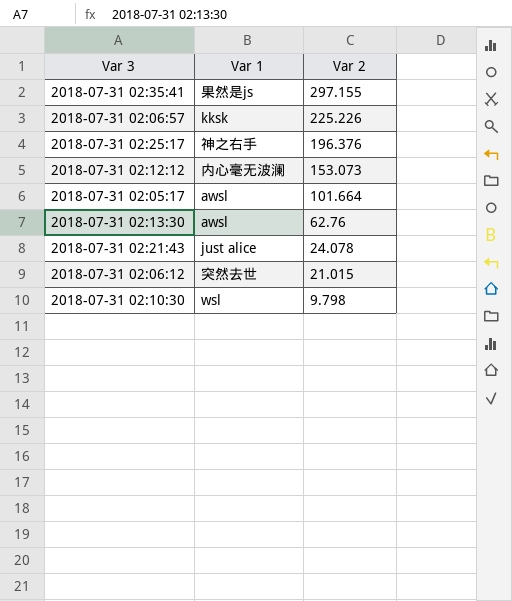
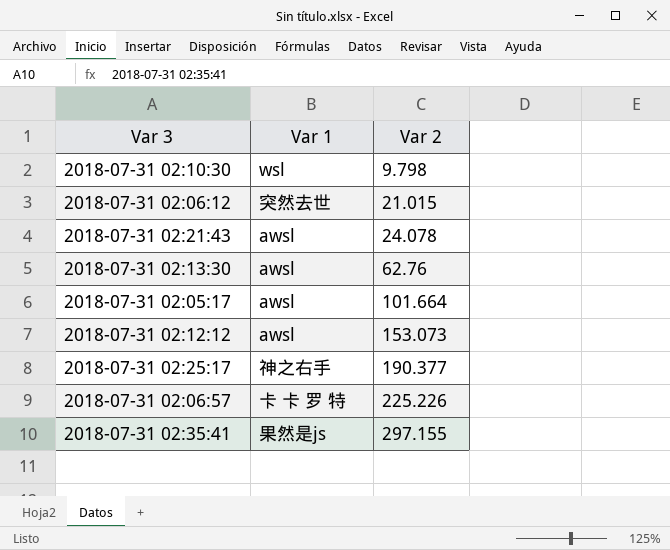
row order: Var 2 descending -> Var 2 ascending
2018-07-31 02:21:43 | Var 1: just alice -> awsl
2018-07-31 02:12:12 | Var 1: 内心毫无波澜 -> awsl
2018-07-31 02:25:17 | Var 2: 196.376 -> 190.377
2018-07-31 02:06:57 | Var 1: kksk -> 卡 卡 罗 特

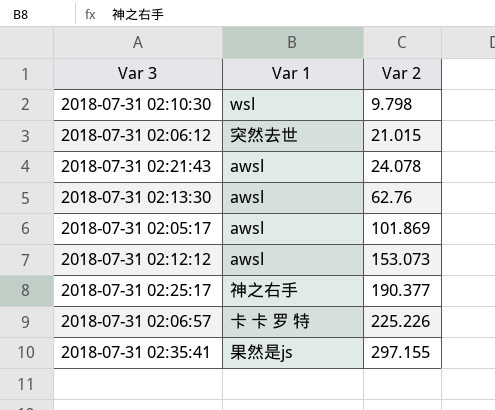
2018-07-31 02:05:17 | Var 2: 101.664 -> 101.869

